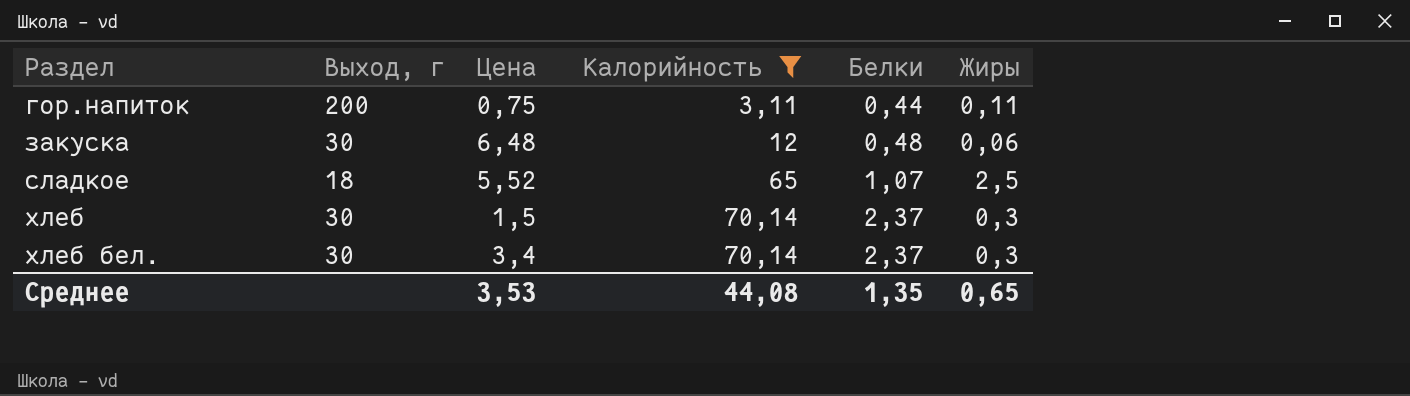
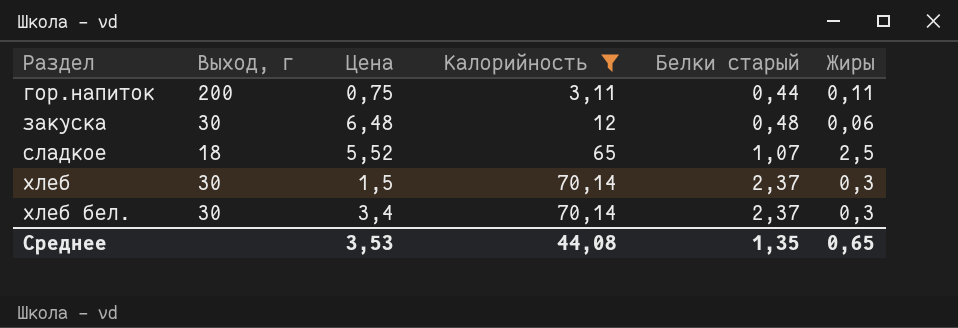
column name: Белки -> Белки старый

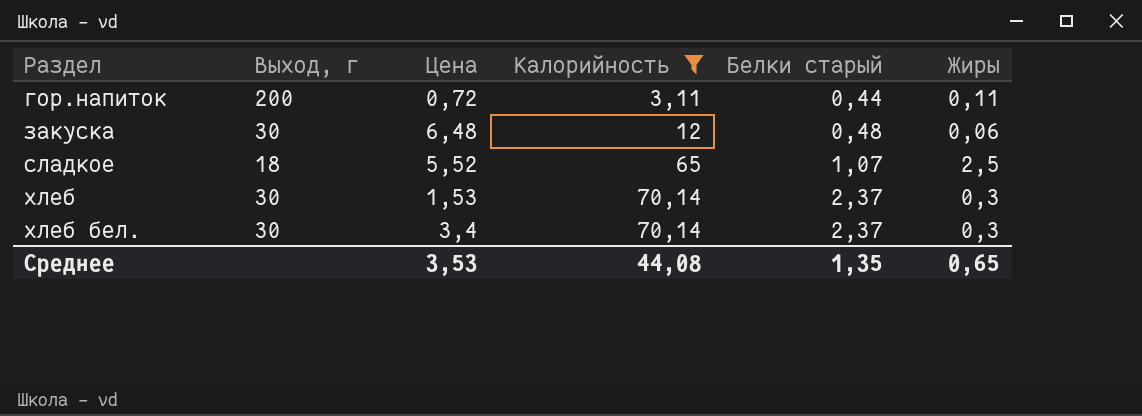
гор.напиток | Цена: 0,75 -> 0,72
хлеб | Цена: 1,5 -> 1,53

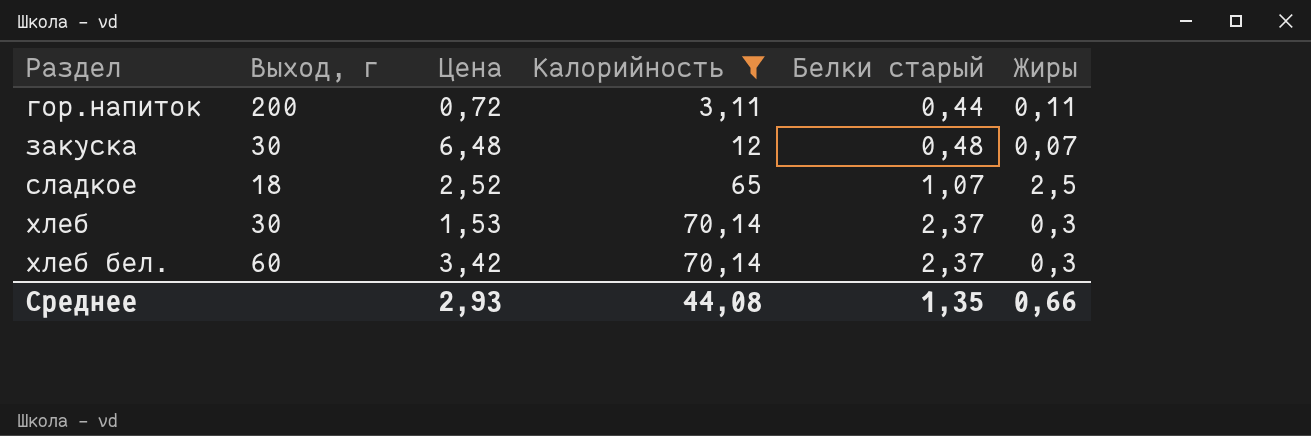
закуска | Жиры: 0,06 -> 0,07
сладкое | Цена: 5,52 -> 2,52
хлеб бел. | Выход, г: 30 -> 60
хлеб бел. | Цена: 3,4 -> 3,42
Среднее | Цена: 3,53 -> 2,93
Среднее | Жиры: 0,65 -> 0,66

